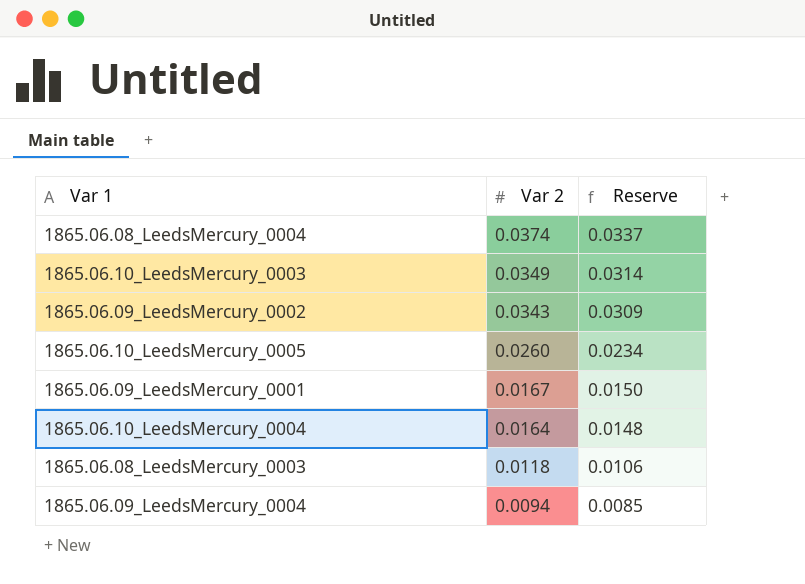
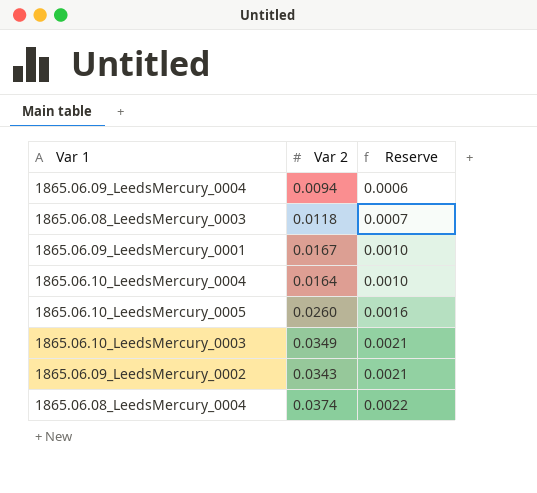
row order: Var 2 descending -> Reserve ascending
column Reserve | formula: [Var 2] * 0.9 -> [Var 2] * 0.06

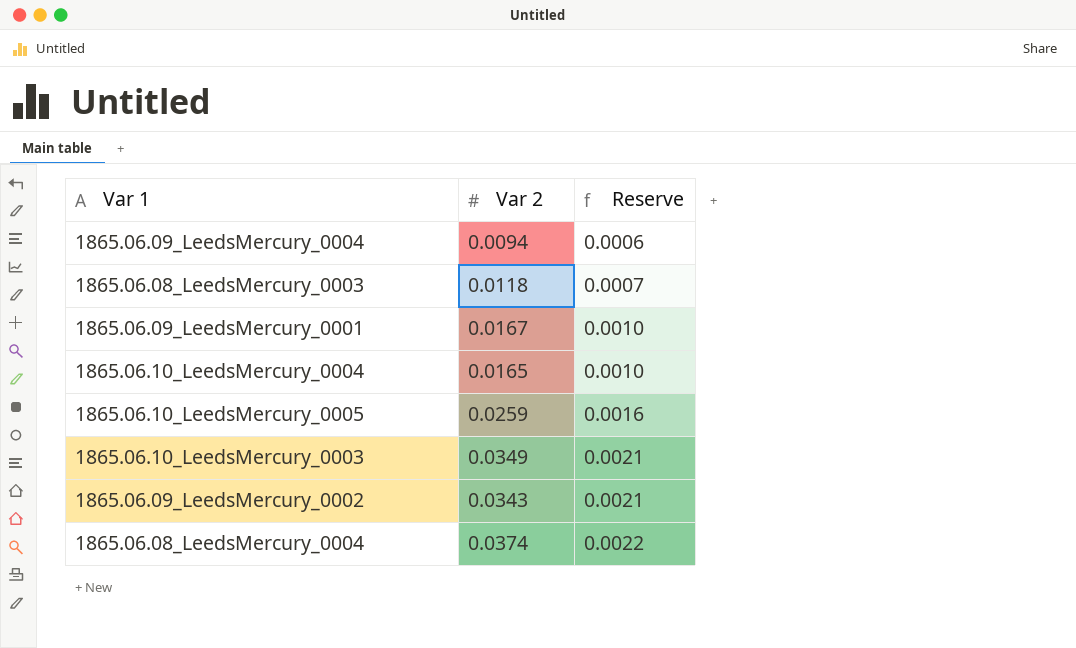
1865.06.10_LeedsMercury_0004 | Var 2: 0.0164 -> 0.0165
1865.06.10_LeedsMercury_0005 | Var 2: 0.0260 -> 0.0259

